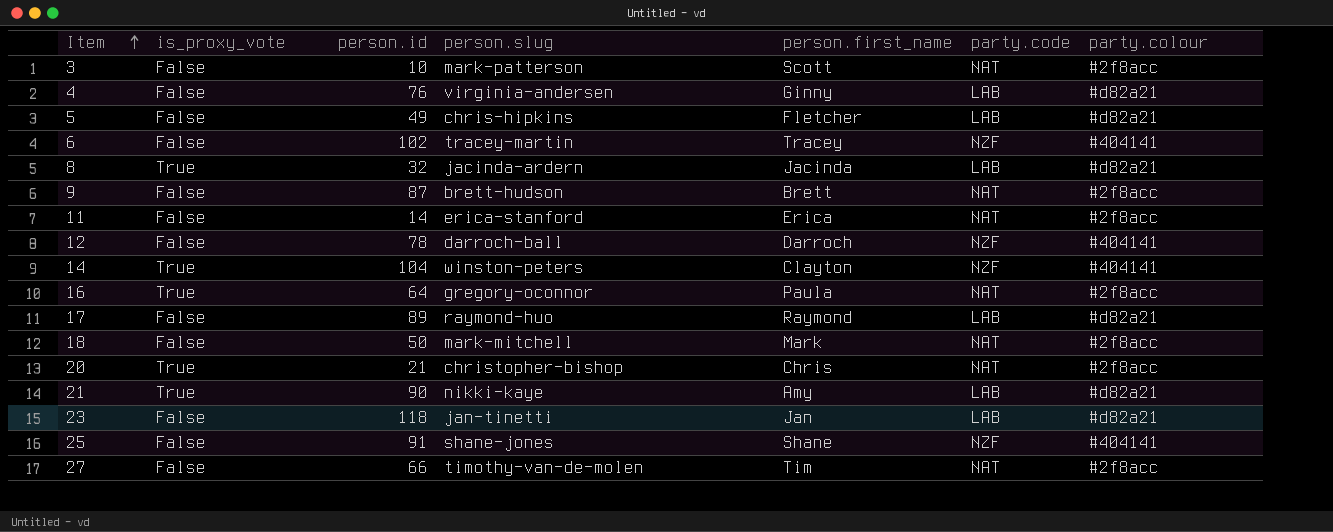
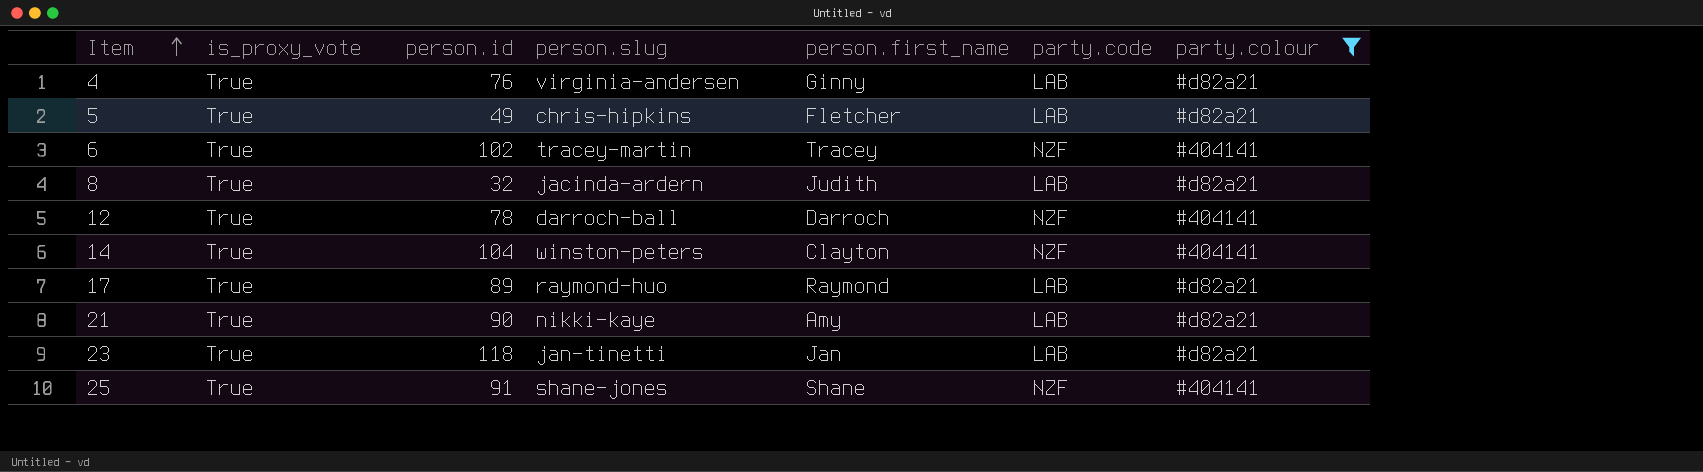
filter: none -> party.colour != #2f8acc
4 | is_proxy_vote: False -> True
5 | is_proxy_vote: False -> True
6 | is_proxy_vote: False -> True
8 | person.first_name: Jacinda -> Judith
12 | is_proxy_vote: False -> True
17 | is_proxy_vote: False -> True
23 | is_proxy_vote: False -> True
25 | is_proxy_vote: False -> True

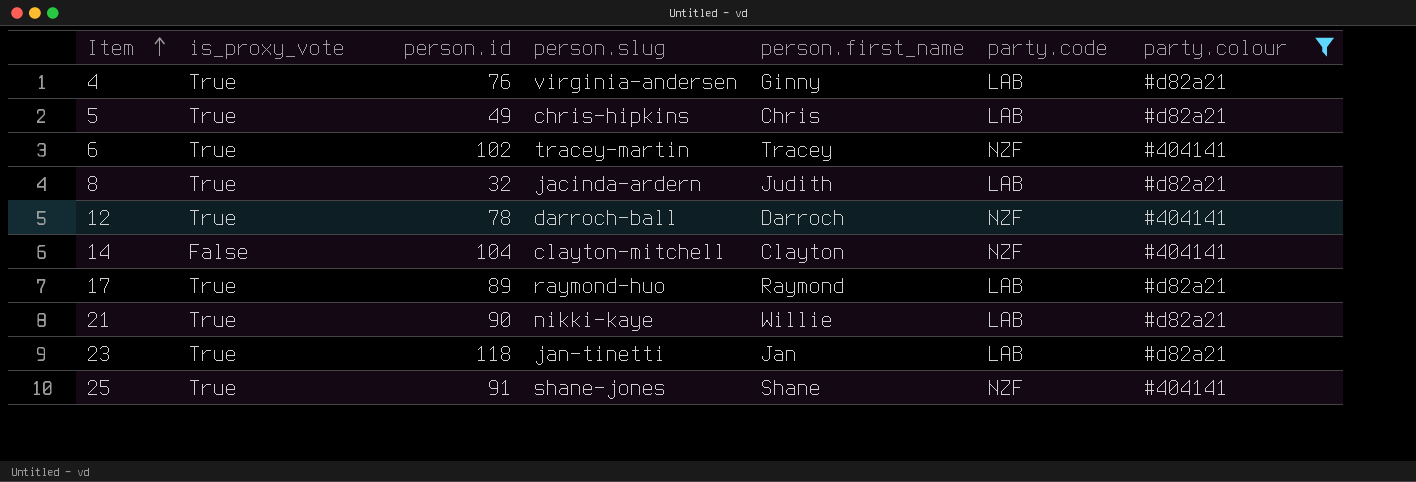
5 | person.first_name: Fletcher -> Chris
14 | is_proxy_vote: True -> False
14 | person.slug: winston-peters -> clayton-mitchell
21 | person.first_name: Amy -> Willie

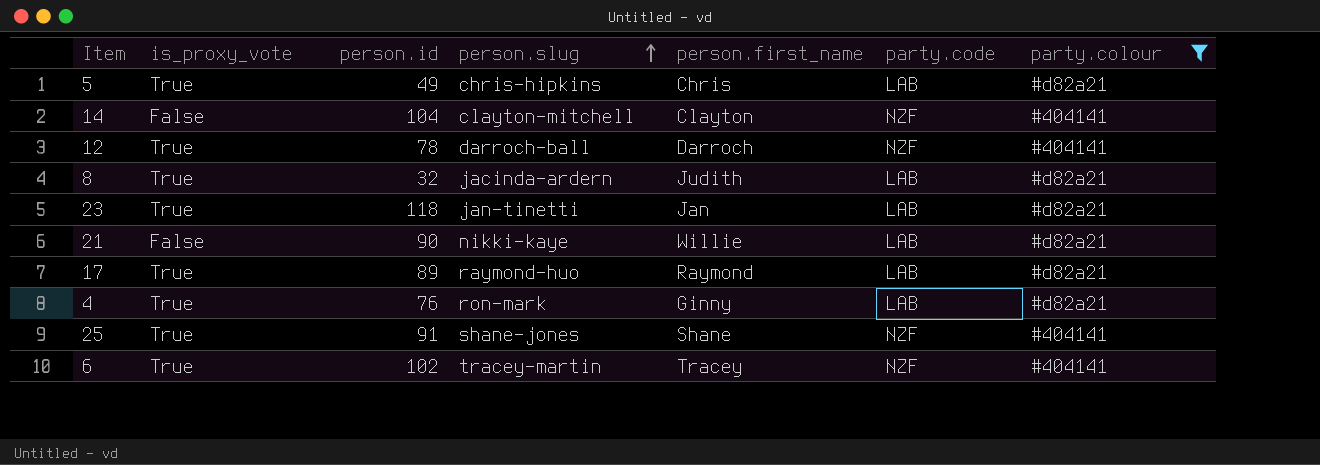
row order: Item ascending -> person.slug ascending
21 | is_proxy_vote: True -> False
4 | person.slug: virginia-andersen -> ron-mark

